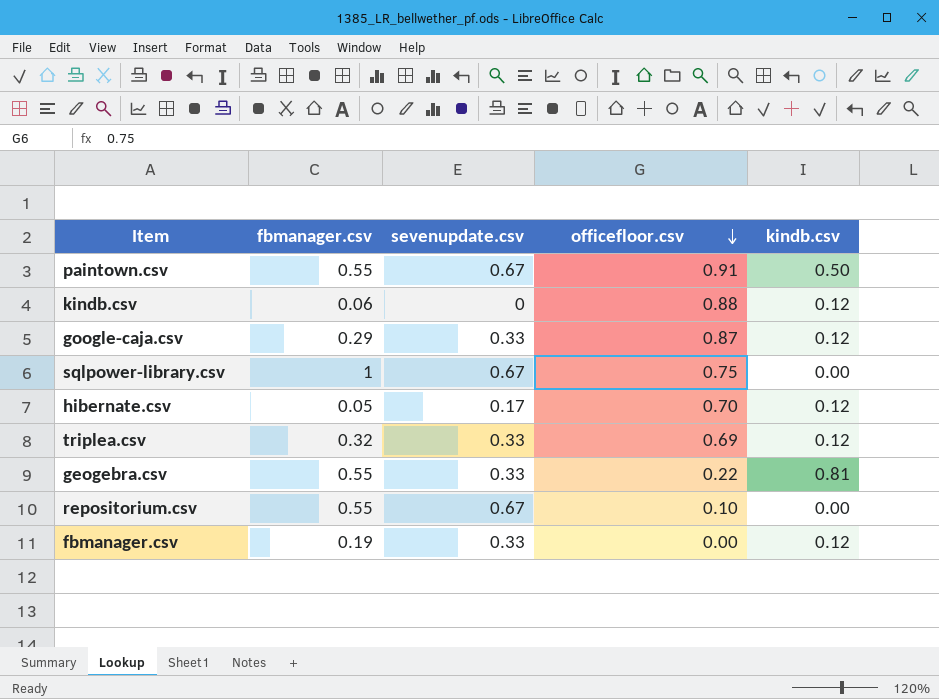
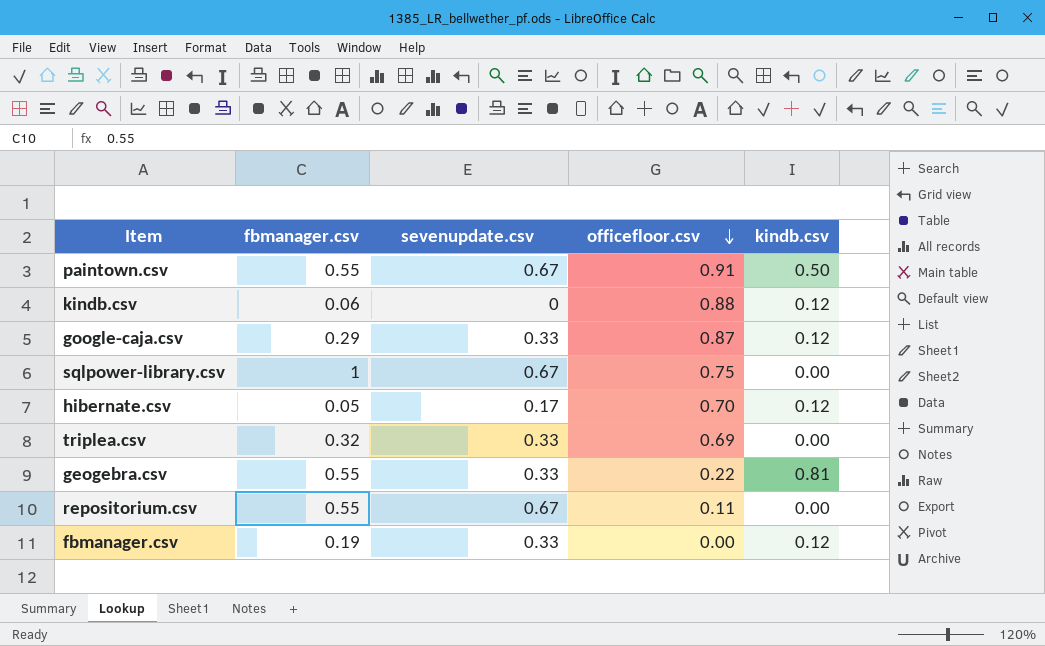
triplea.csv | kindb.csv: 0.12 -> 0.00
repositorium.csv | officefloor.csv: 0.10 -> 0.11

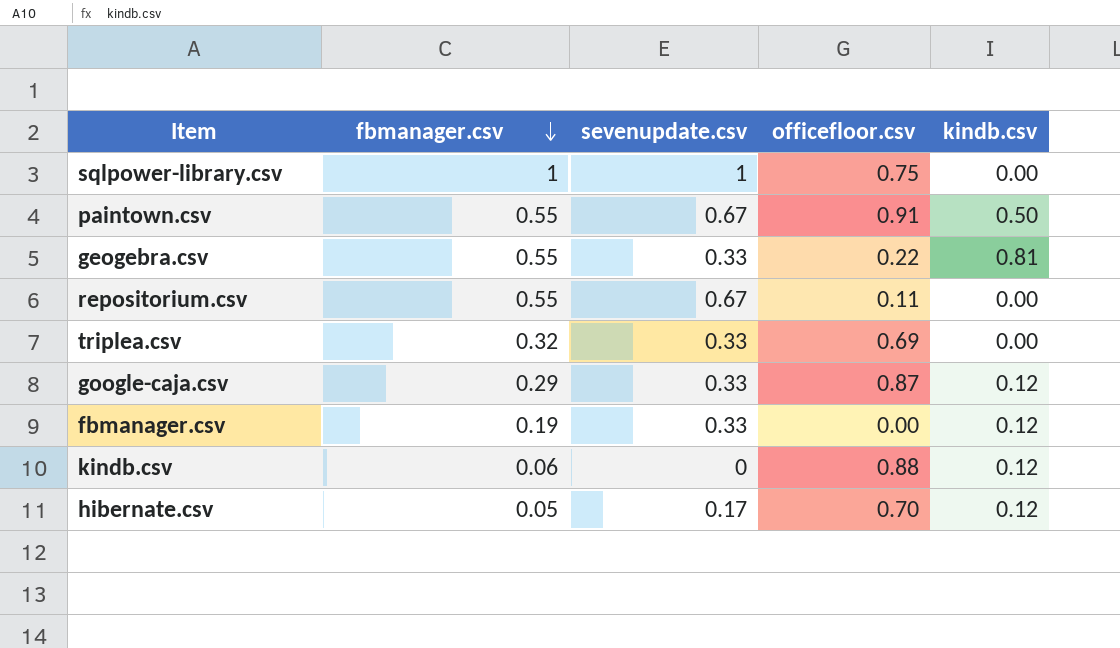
row order: officefloor.csv descending -> fbmanager.csv descending
sqlpower-library.csv | sevenupdate.csv: 0.67 -> 1

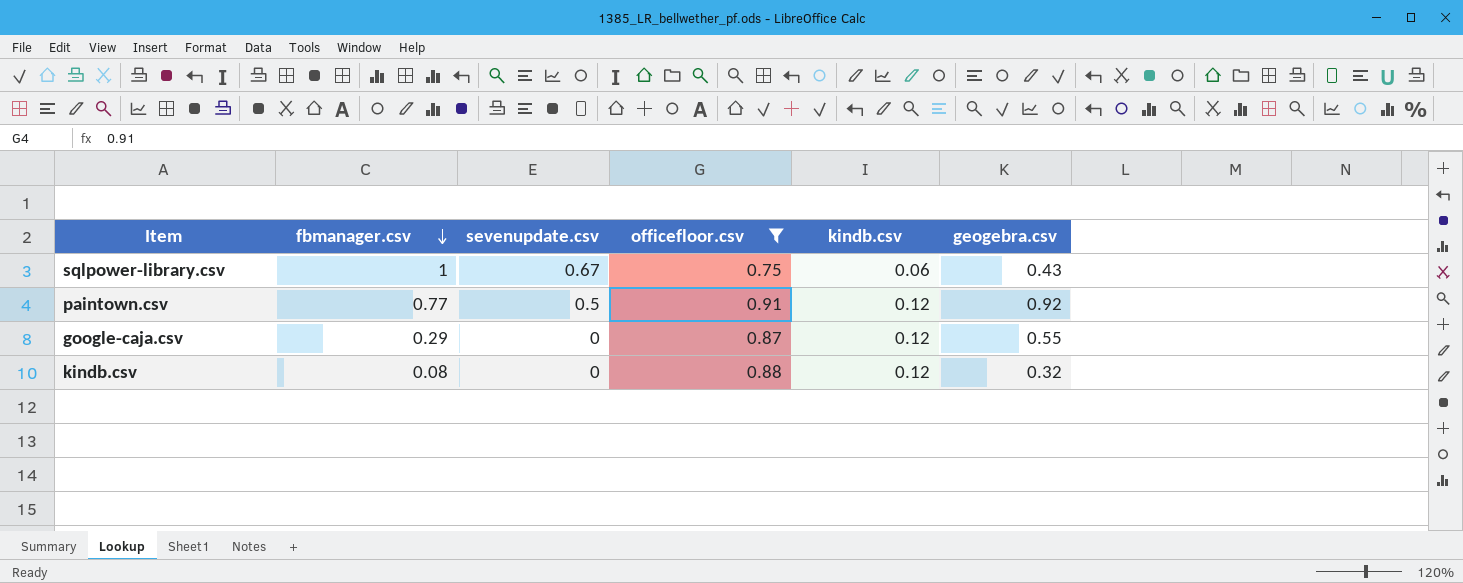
filter: none -> officefloor.csv >= 0.75
column geogebra.csv | position: none -> 6
sqlpower-library.csv | sevenupdate.csv: 1 -> 0.67
sqlpower-library.csv | kindb.csv: 0.00 -> 0.06
paintown.csv | fbmanager.csv: 0.55 -> 0.77
paintown.csv | sevenupdate.csv: 0.67 -> 0.5
paintown.csv | kindb.csv: 0.50 -> 0.12
google-caja.csv | sevenupdate.csv: 0.33 -> 0
kindb.csv | fbmanager.csv: 0.06 -> 0.08

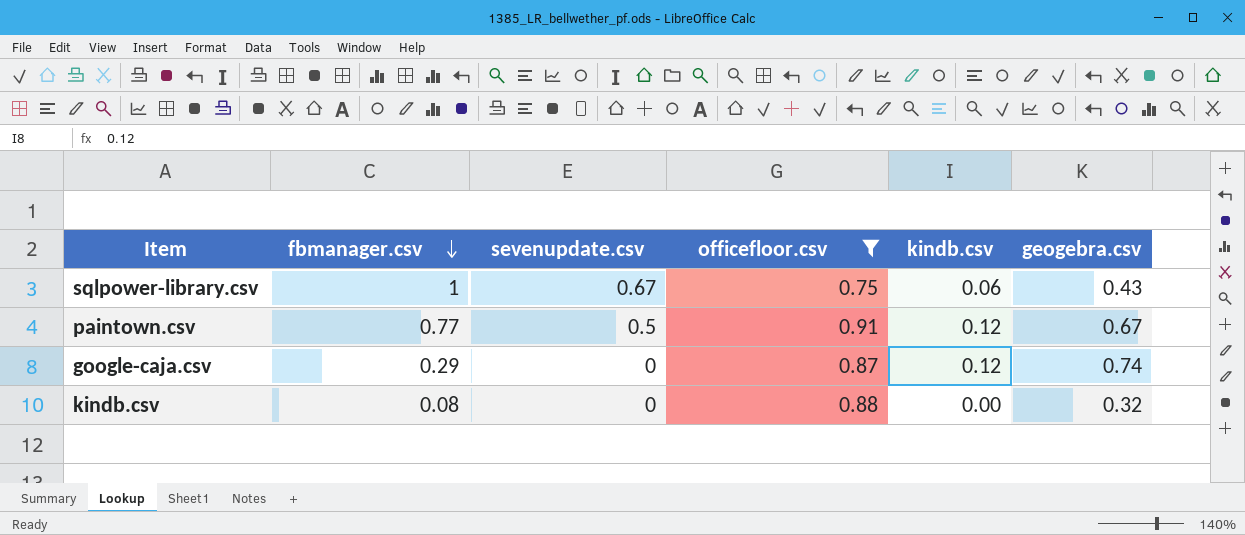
paintown.csv | geogebra.csv: 0.92 -> 0.67
google-caja.csv | geogebra.csv: 0.55 -> 0.74
kindb.csv | kindb.csv: 0.12 -> 0.00

